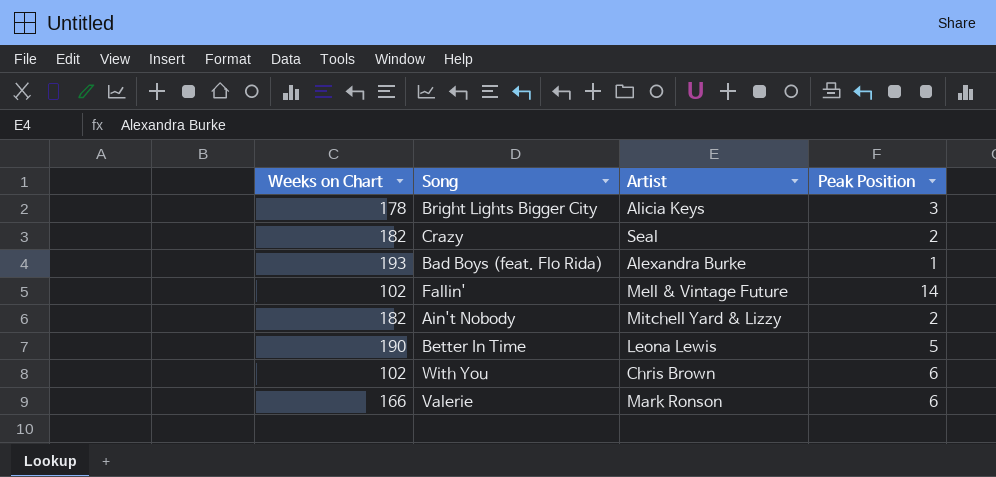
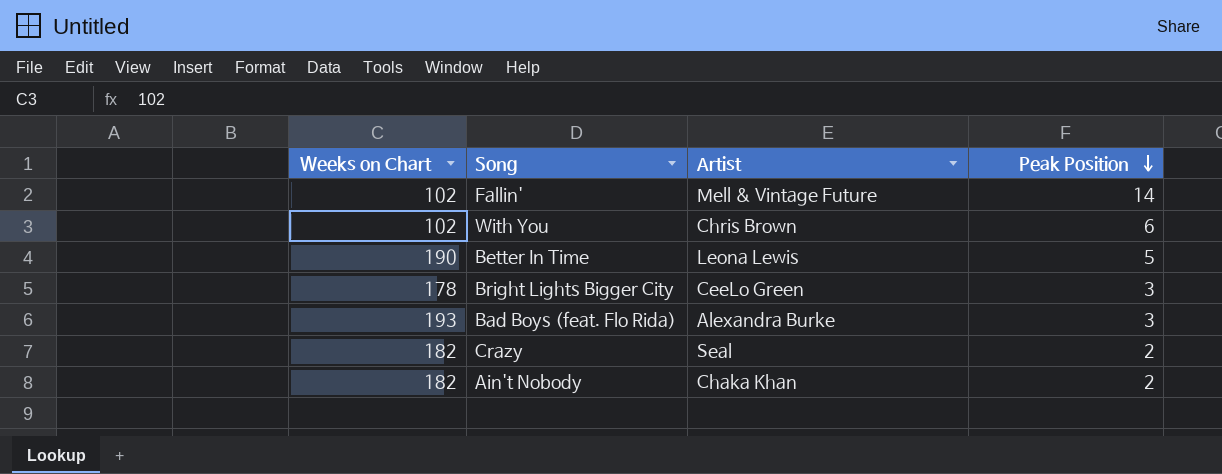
row order: none -> Peak Position descending
row Valerie: 166 | Mark Ronson | 6 -> none
Bright Lights Bigger City | Artist: Alicia Keys -> CeeLo Green
Bad Boys (feat. Flo Rida) | Peak Position: 1 -> 3
Ain't Nobody | Artist: Mitchell Yard & Lizzy -> Chaka Khan

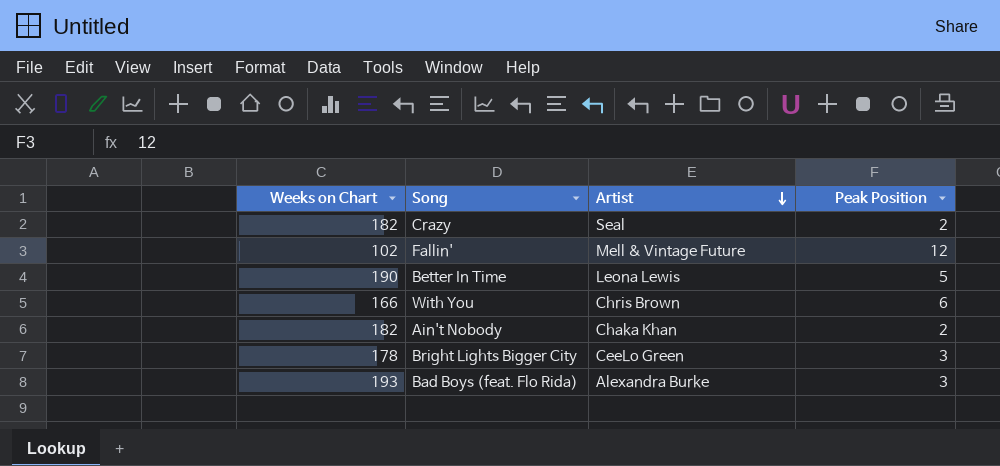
row order: Peak Position descending -> Artist descending
Fallin' | Peak Position: 14 -> 12
With You | Weeks on Chart: 102 -> 166

